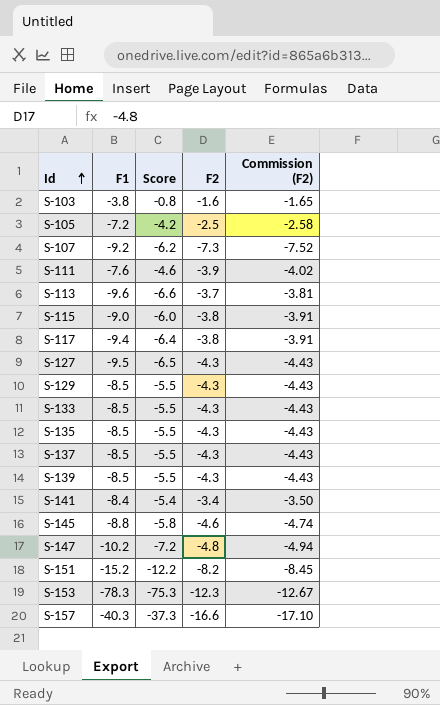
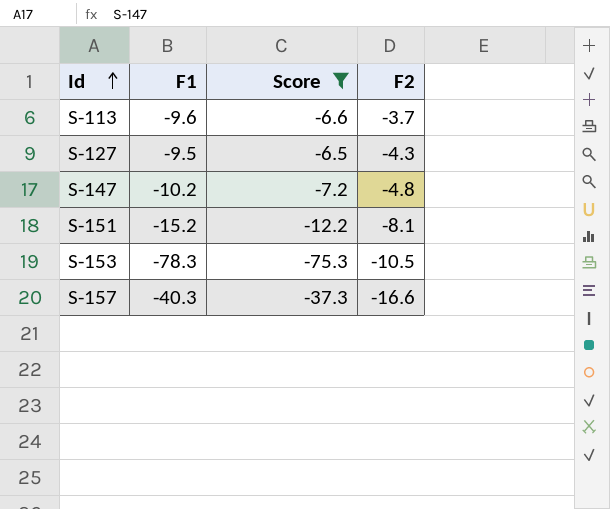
filter: none -> Score <= -6.5
column Commission (F2) | formula: [F2] * 1.03 -> none
S-151 | F2: -8.2 -> -8.1
S-153 | F2: -12.3 -> -10.5

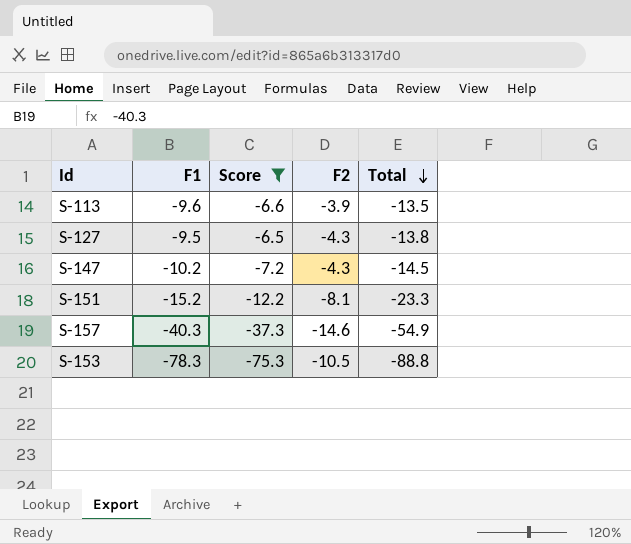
row order: Id ascending -> Total descending
column Total | formula: none -> [F1] + [F2]
S-113 | F2: -3.7 -> -3.9
S-147 | F2: -4.8 -> -4.3
S-157 | F2: -16.6 -> -14.6

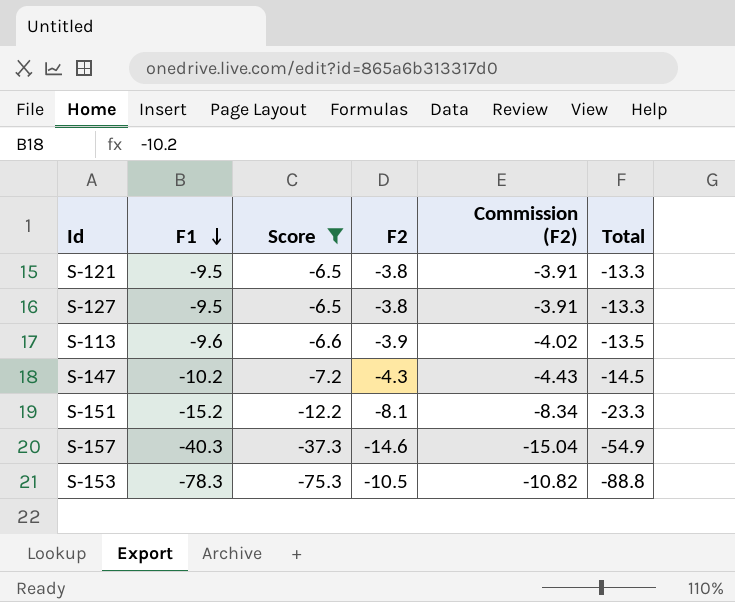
row order: Total descending -> F1 descending
column Commission (F2) | formula: none -> [F2] * 1.03
row S-121: none -> -9.5 | -6.5 | -3.8 | -3.91 | -13.3
S-127 | F2: -4.3 -> -3.8
S-127 | Total: -13.8 -> -13.3

